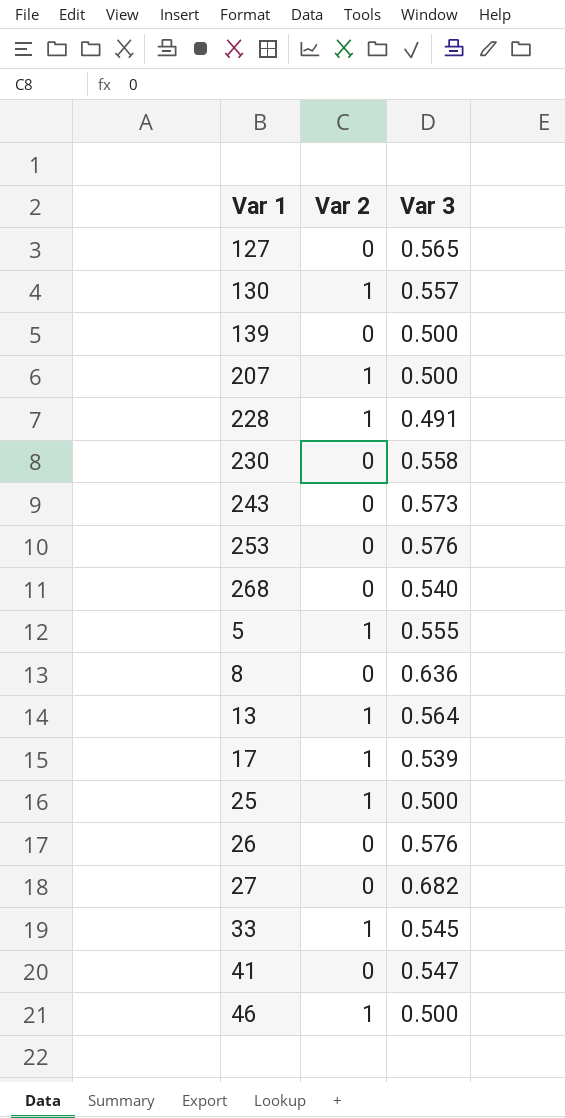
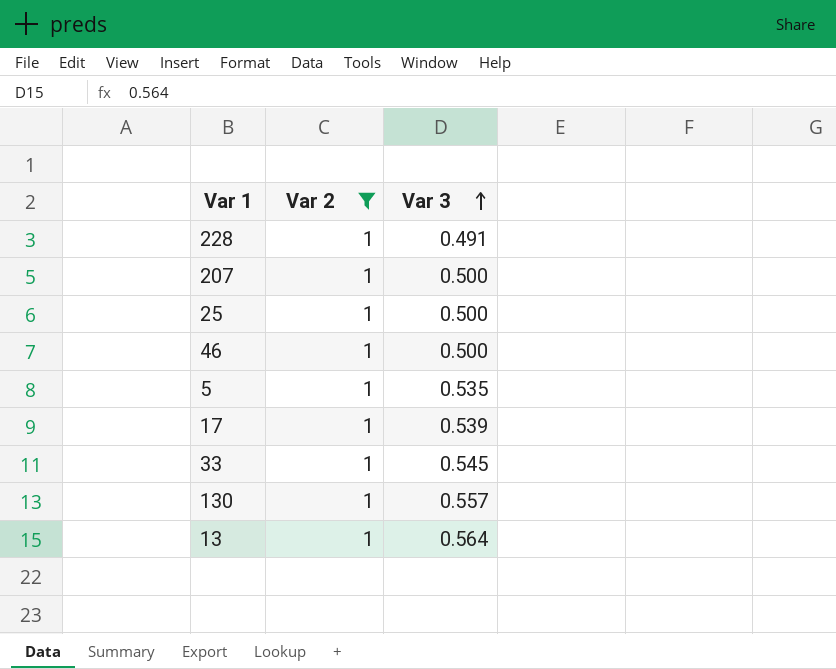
filter: none -> Var 2 = 1
row order: none -> Var 3 ascending
5 | Var 3: 0.555 -> 0.535

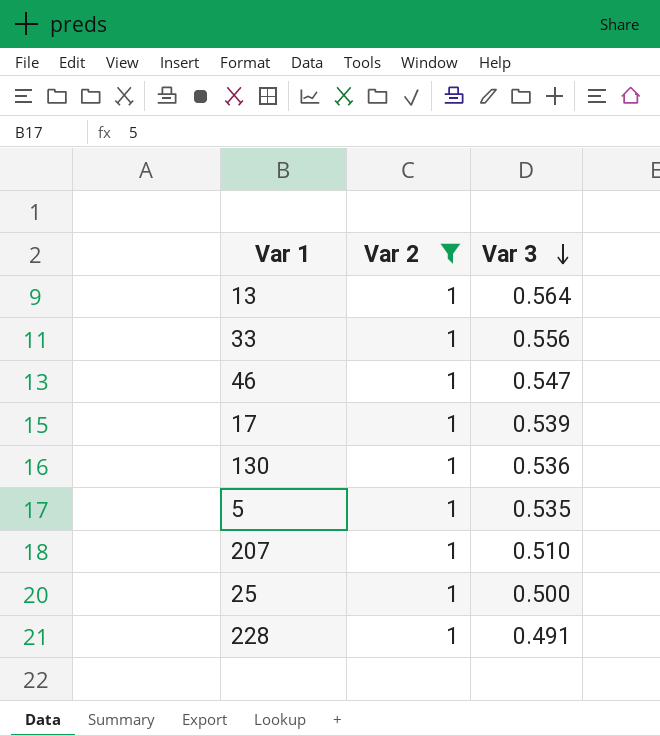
row order: Var 3 ascending -> Var 3 descending
33 | Var 3: 0.545 -> 0.556
46 | Var 3: 0.500 -> 0.547
130 | Var 3: 0.557 -> 0.536
207 | Var 3: 0.500 -> 0.510

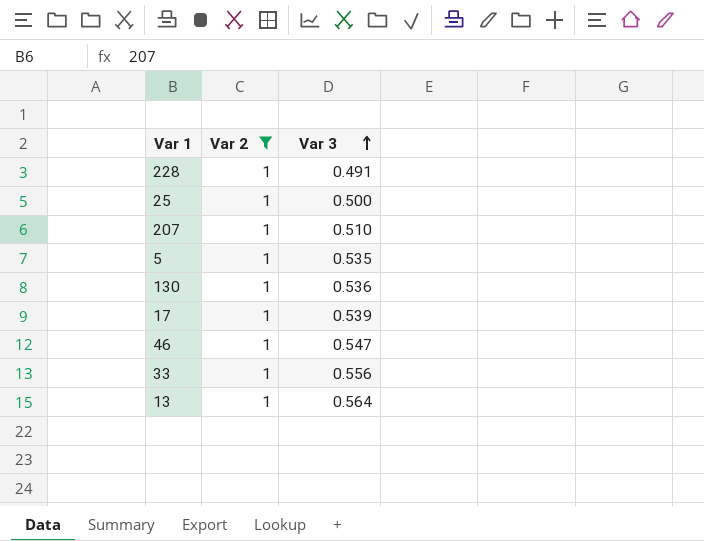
row order: Var 3 descending -> Var 3 ascending

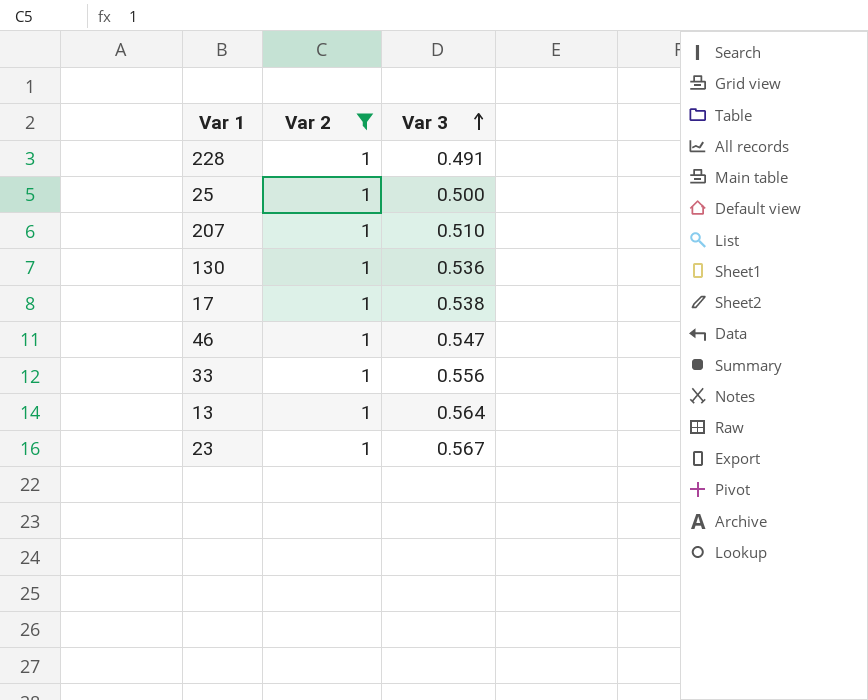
row 5: 1 | 0.535 -> none
17 | Var 3: 0.539 -> 0.538
row 23: none -> 1 | 0.567

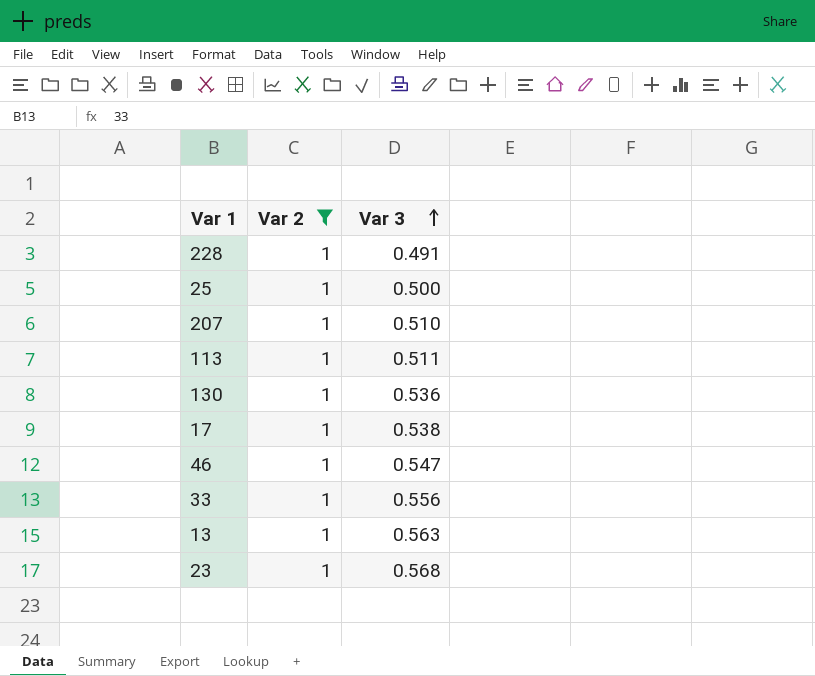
row 113: none -> 1 | 0.511
13 | Var 3: 0.564 -> 0.563
23 | Var 3: 0.567 -> 0.568

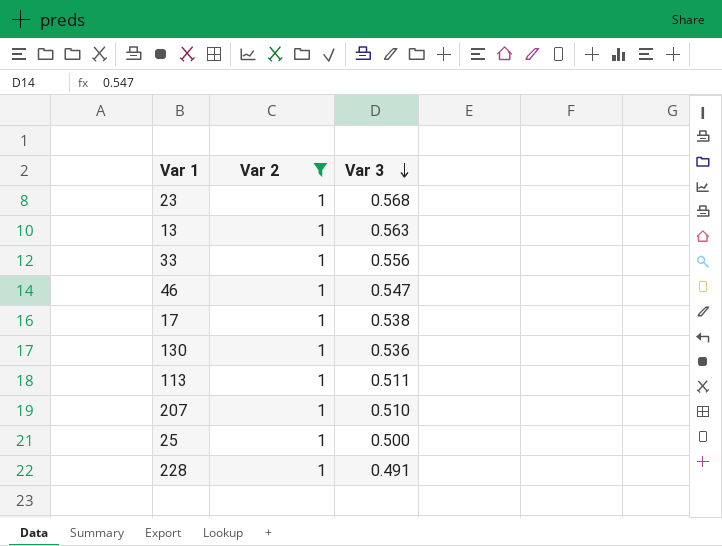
row order: Var 3 ascending -> Var 3 descending

